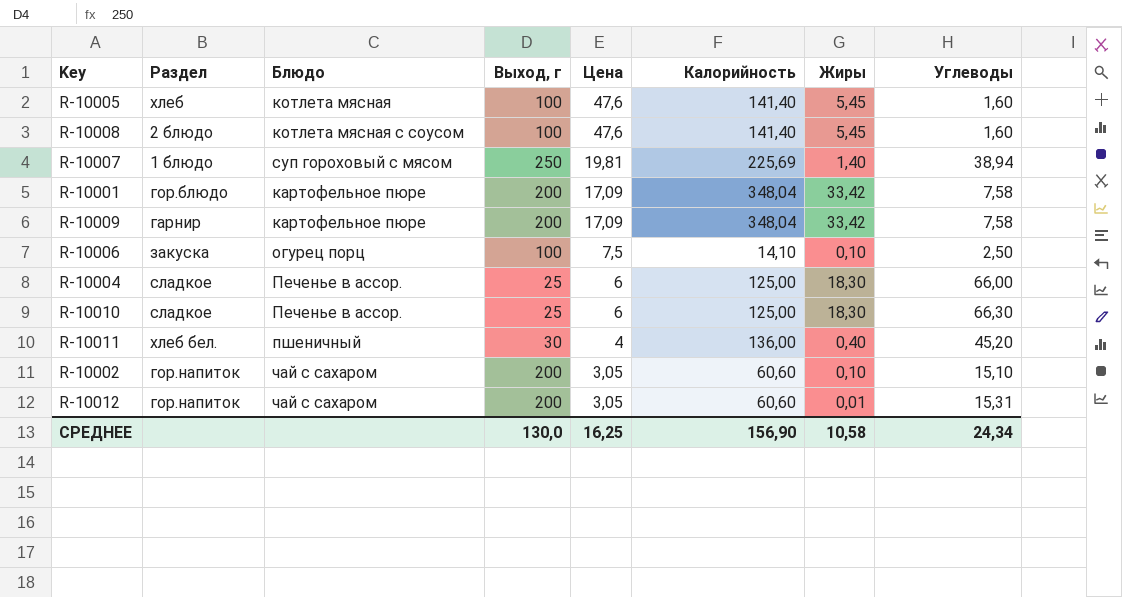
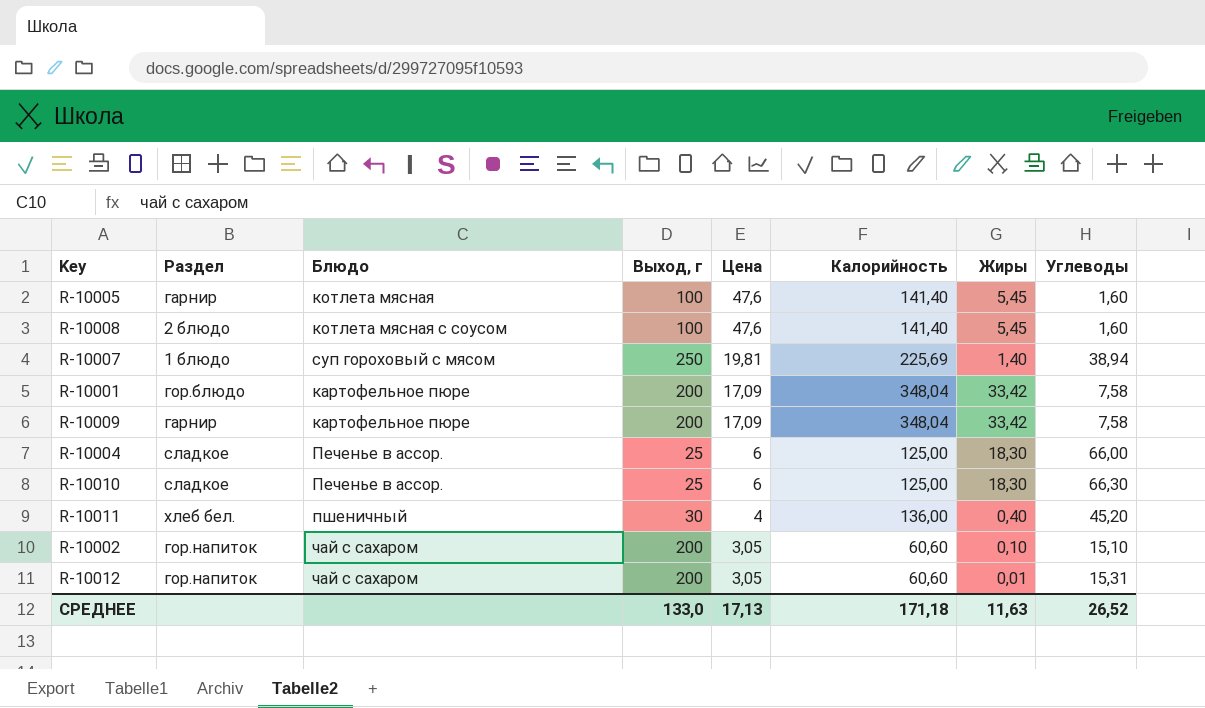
row R-10006: закуска | огурец порц | 100 | 7,5 | 14,10 | 0,10 | 2,50 -> none
R-10005 | Раздел: хлеб -> гарнир
СРЕДНЕЕ | Выход, г: 130,0 -> 133,0
СРЕДНЕЕ | Цена: 16,25 -> 17,13
СРЕДНЕЕ | Калорийность: 156,90 -> 171,18
СРЕДНЕЕ | Жиры: 10,58 -> 11,63
СРЕДНЕЕ | Углеводы: 24,34 -> 26,52

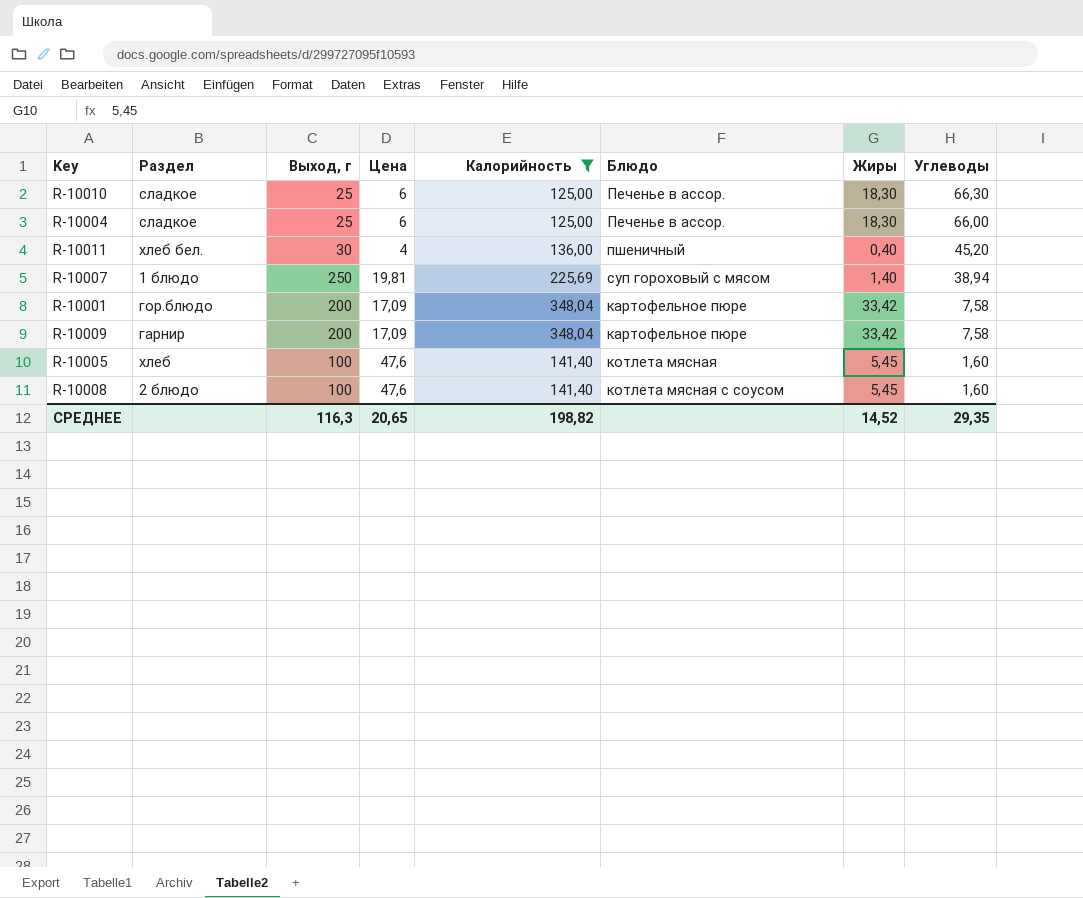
filter: none -> Калорийность != 60,60
row order: Цена descending -> Углеводы descending
column Блюдо | position: 3 -> 6
R-10005 | Раздел: гарнир -> хлеб
СРЕДНЕЕ | Выход, г: 133,0 -> 116,3
СРЕДНЕЕ | Цена: 17,13 -> 20,65
СРЕДНЕЕ | Калорийность: 171,18 -> 198,82
СРЕДНЕЕ | Жиры: 11,63 -> 14,52
СРЕДНЕЕ | Углеводы: 26,52 -> 29,35

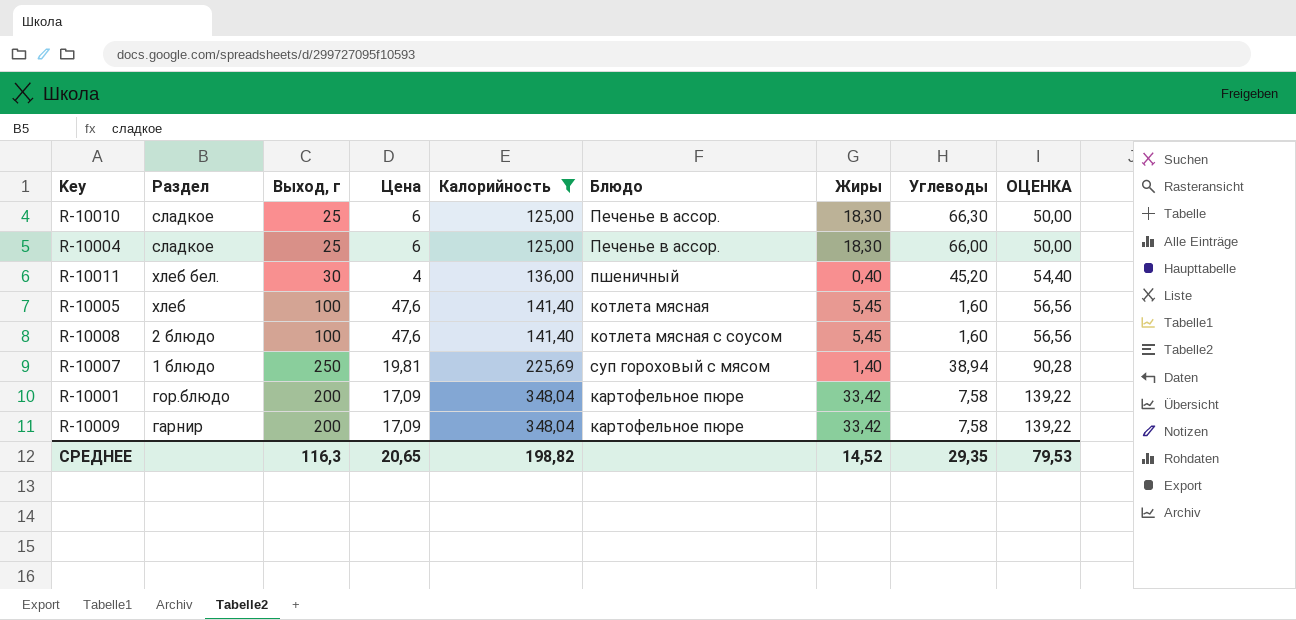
row order: Углеводы descending -> Калорийность ascending
column ОЦЕНКА | formula: none -> [Калорийность] * 0,4

